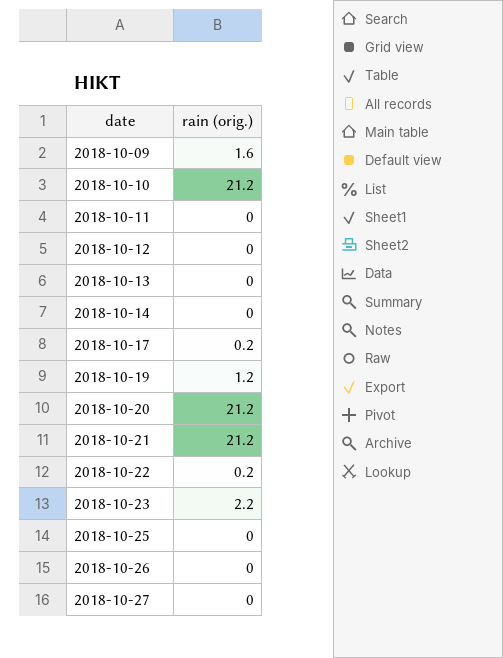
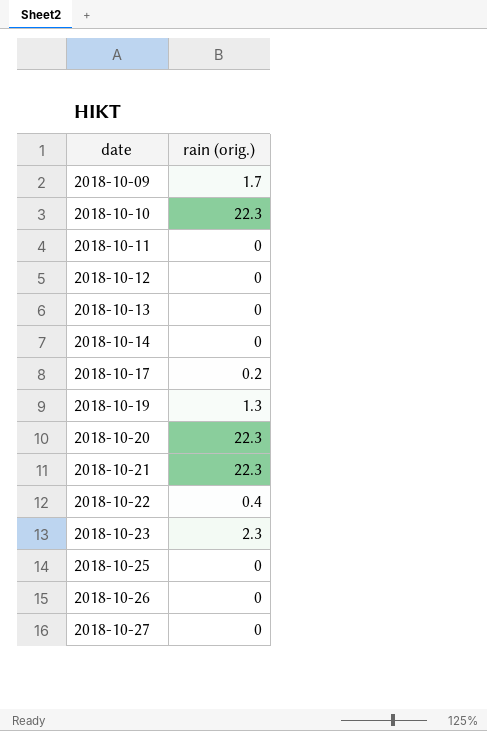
2018-10-09 | rain (orig.): 1.6 -> 1.7
2018-10-10 | rain (orig.): 21.2 -> 22.3
2018-10-19 | rain (orig.): 1.2 -> 1.3
2018-10-20 | rain (orig.): 21.2 -> 22.3
2018-10-21 | rain (orig.): 21.2 -> 22.3
2018-10-22 | rain (orig.): 0.2 -> 0.4
2018-10-23 | rain (orig.): 2.2 -> 2.3

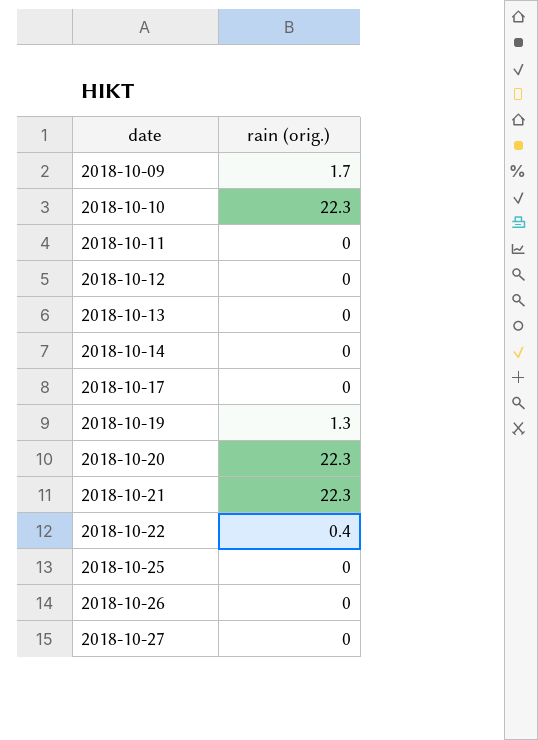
row 2018-10-23: 2.3 -> none
2018-10-17 | rain (orig.): 0.2 -> 0

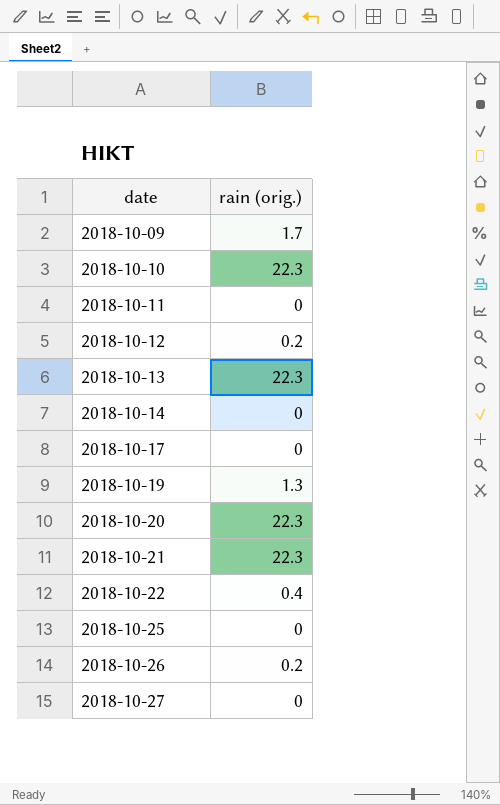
2018-10-12 | rain (orig.): 0 -> 0.2
2018-10-13 | rain (orig.): 0 -> 22.3
2018-10-26 | rain (orig.): 0 -> 0.2

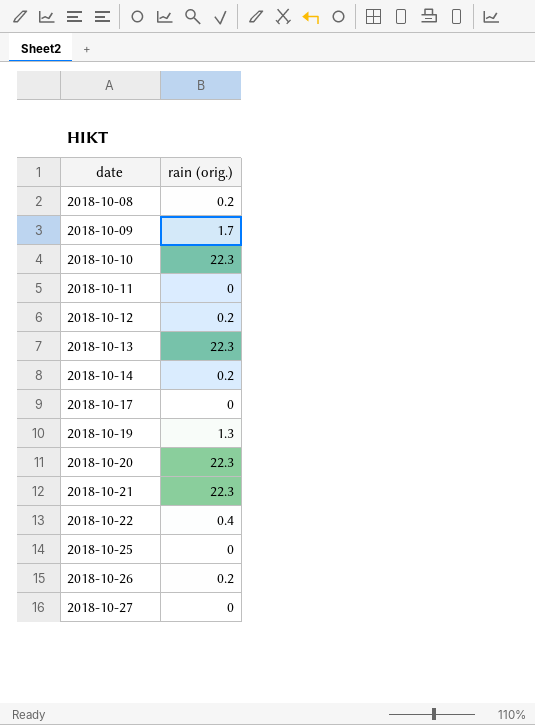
row 2018-10-08: none -> 0.2
2018-10-14 | rain (orig.): 0 -> 0.2

